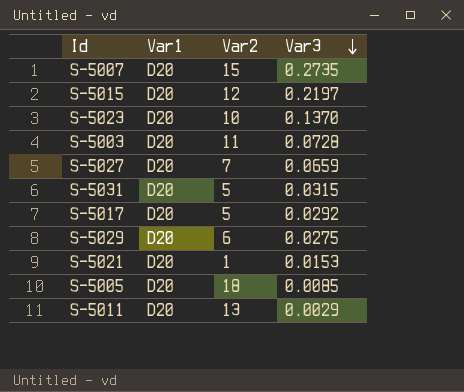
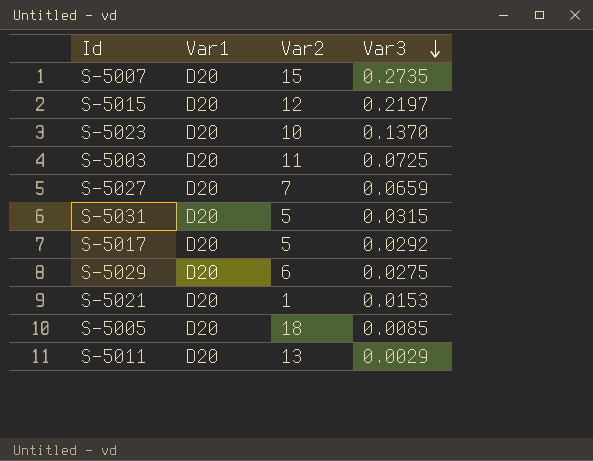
S-5003 | Var3: 0.0728 -> 0.0725

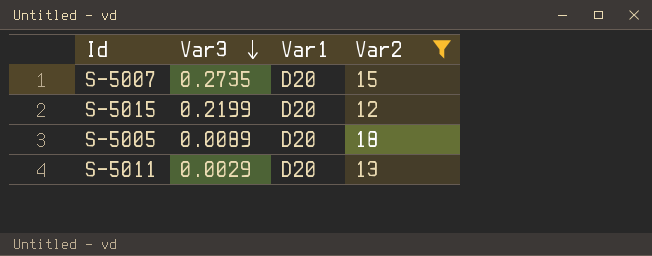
filter: none -> Var2 >= 12
column Var3 | position: 4 -> 2
S-5015 | Var3: 0.2197 -> 0.2199
S-5005 | Var3: 0.0085 -> 0.0089

